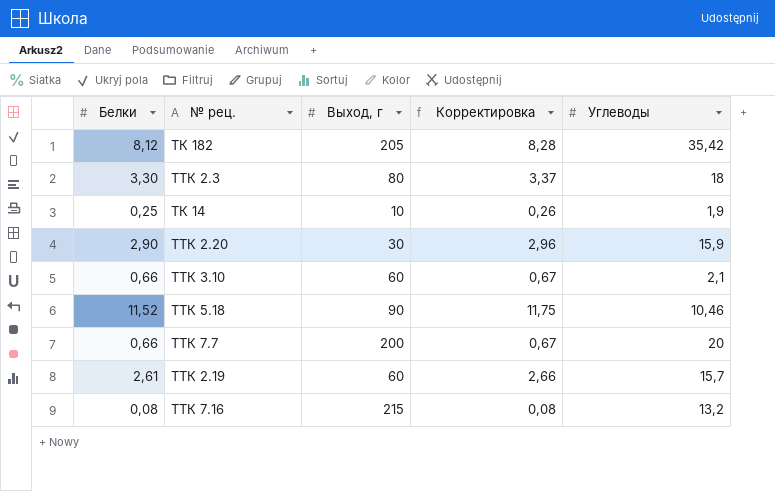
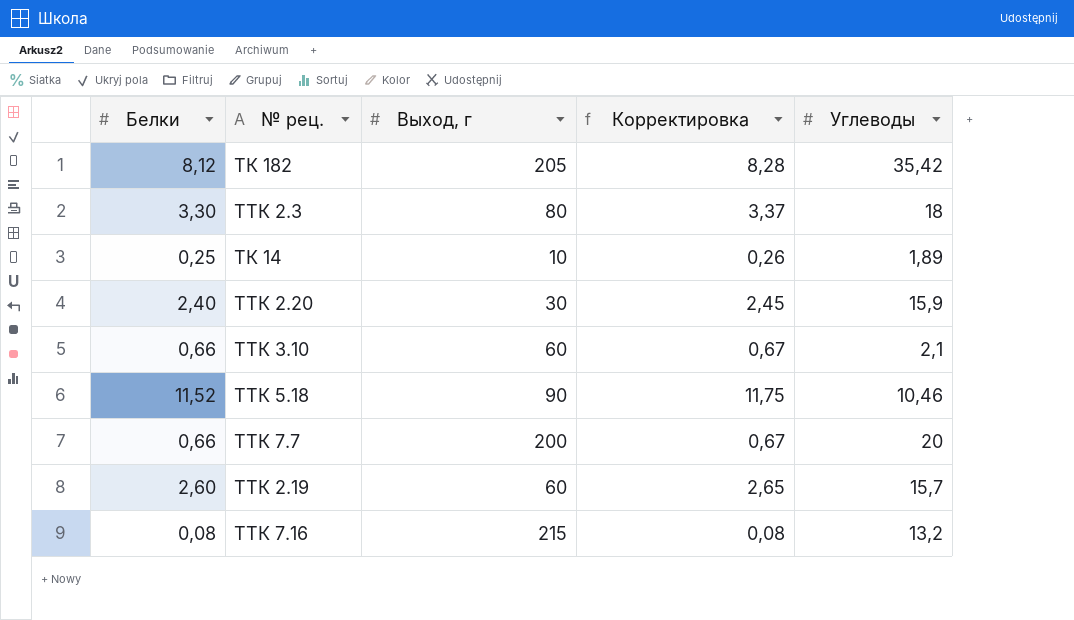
ТК 14 | Углеводы: 1,9 -> 1,89
ТТК 2.20 | Белки: 2,90 -> 2,40
ТТК 2.20 | Корректировка: 2,96 -> 2,45
ТТК 2.19 | Белки: 2,61 -> 2,60
ТТК 2.19 | Корректировка: 2,66 -> 2,65

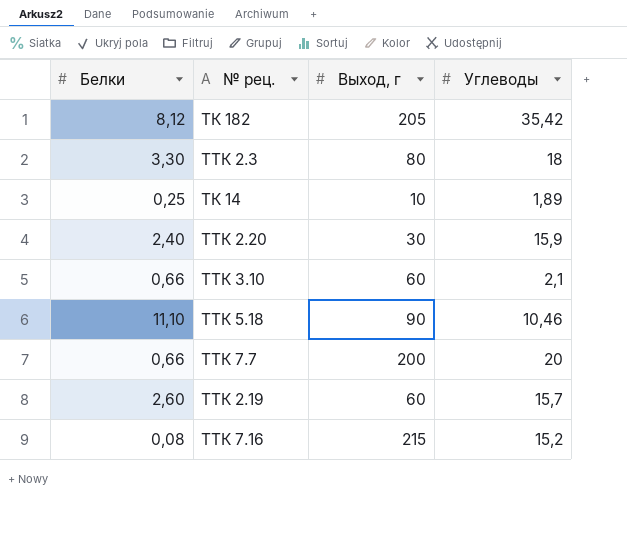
column Корректировка | formula: [Белки] * 1,02 -> none
ТТК 5.18 | Белки: 11,52 -> 11,10
ТТК 7.16 | Углеводы: 13,2 -> 15,2

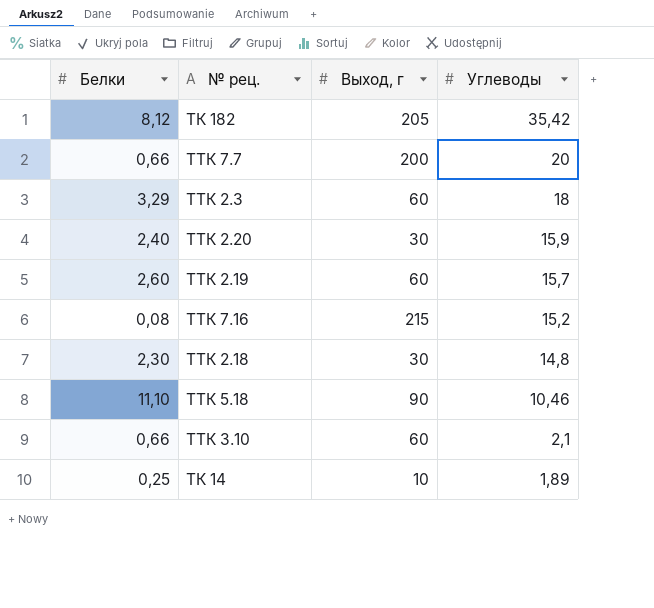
row order: none -> Углеводы descending
ТТК 2.3 | Белки: 3,30 -> 3,29
ТТК 2.3 | Выход, г: 80 -> 60
row ТТК 2.18: none -> 2,30 | 30 | 14,8

